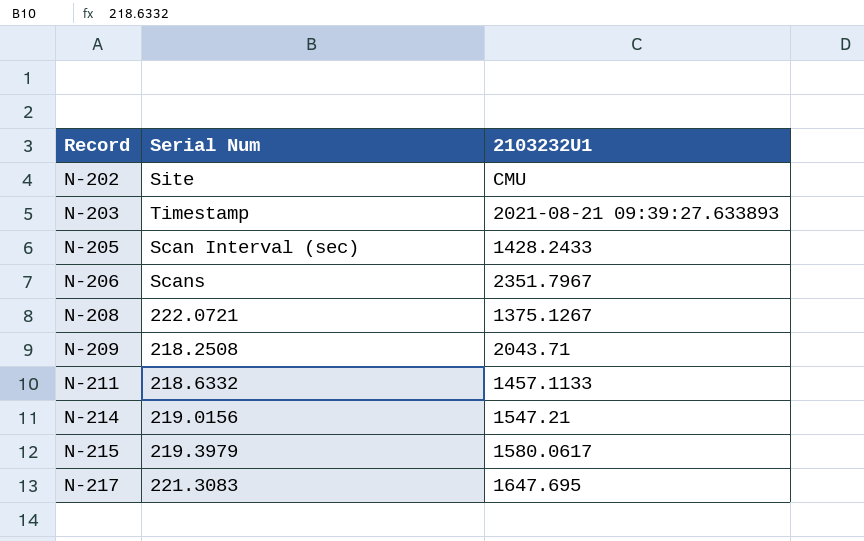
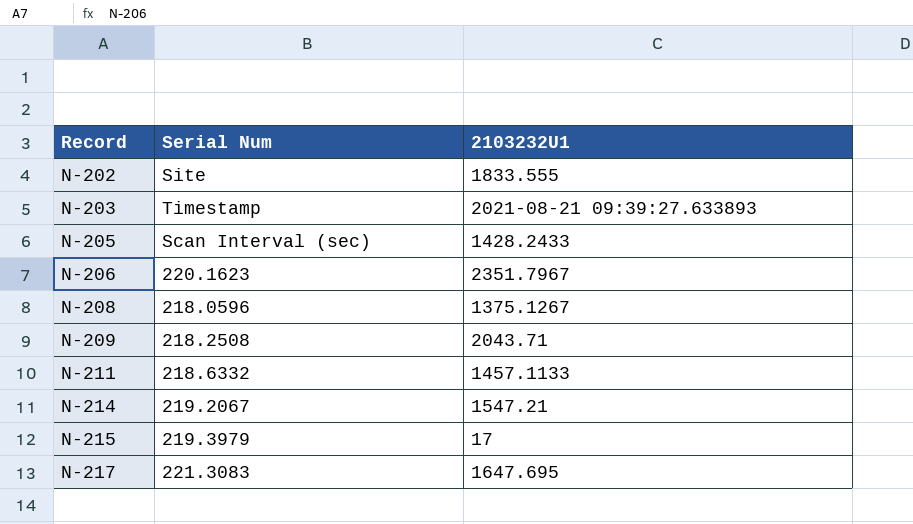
N-202 | 2103232U1: CMU -> 1833.555
N-206 | Serial Num: Scans -> 220.1623
N-208 | Serial Num: 222.0721 -> 218.0596
N-214 | Serial Num: 219.0156 -> 219.2067
N-215 | 2103232U1: 1580.0617 -> 17

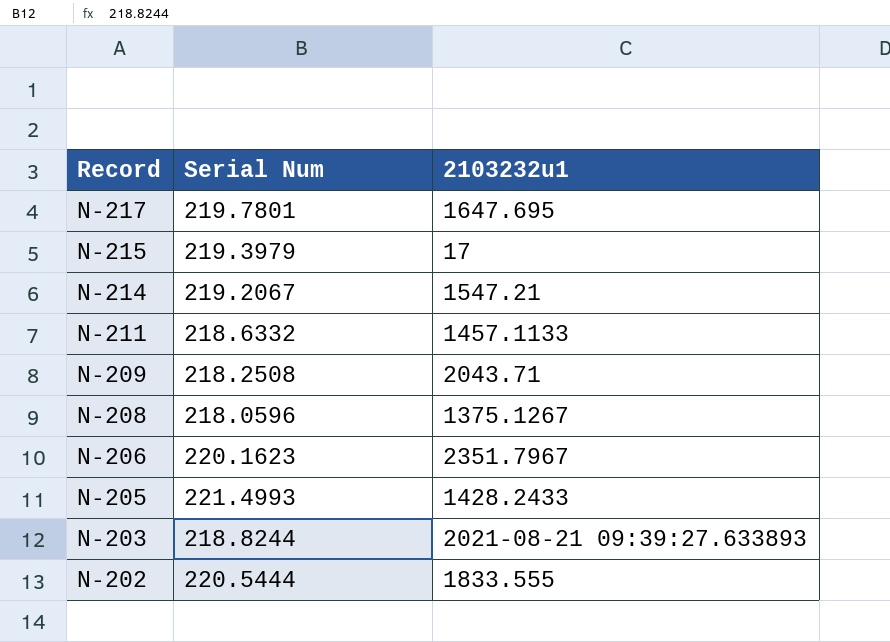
row order: Record ascending -> Record descending
column name: 2103232U1 -> 2103232u1
N-217 | Serial Num: 221.3083 -> 219.7801
N-205 | Serial Num: Scan Interval (sec) -> 221.4993
N-203 | Serial Num: Timestamp -> 218.8244
N-202 | Serial Num: Site -> 220.5444

